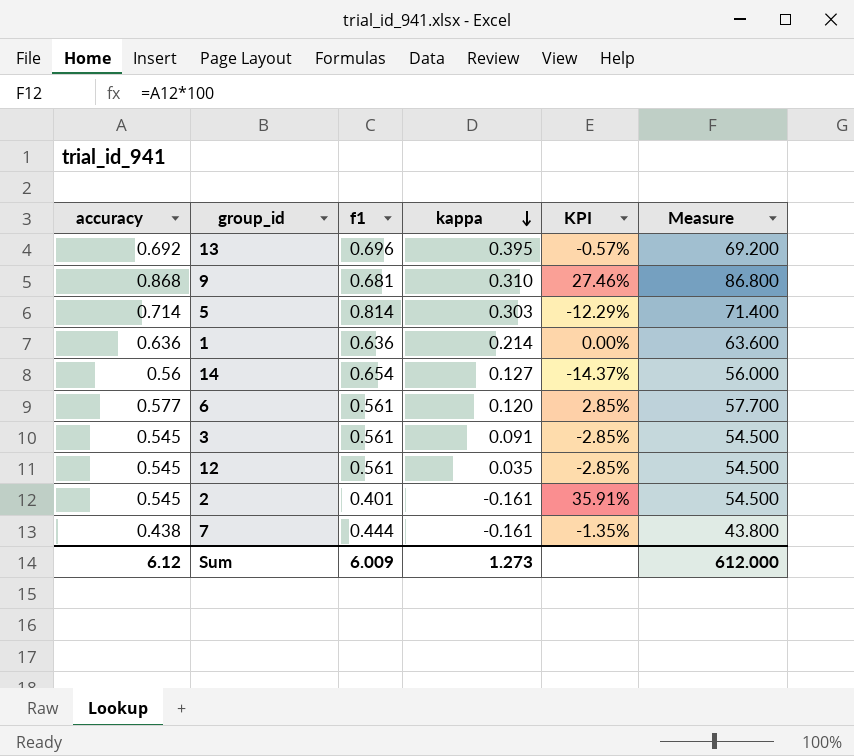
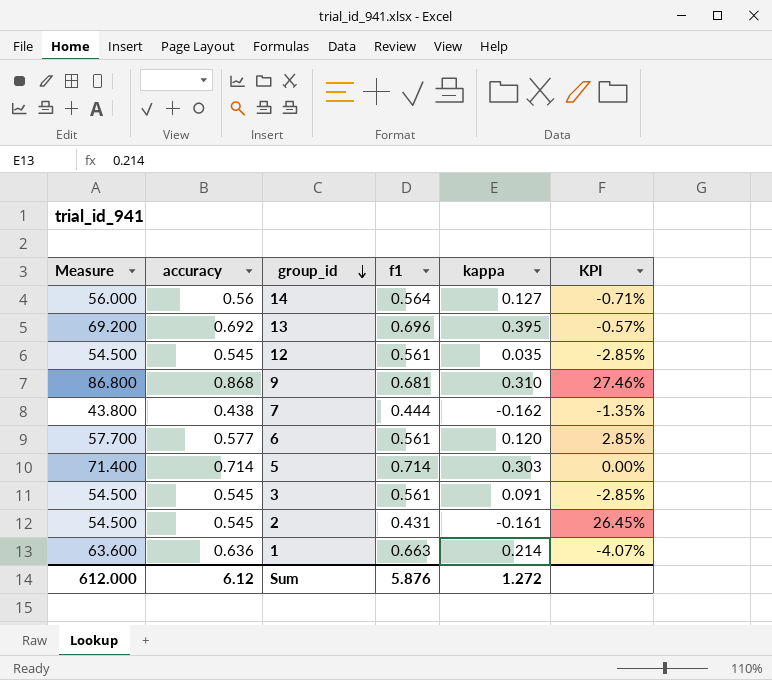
row order: kappa descending -> group_id descending
column Measure | position: 6 -> 1
14 | f1: 0.654 -> 0.564
14 | KPI: -14.37% -> -0.71%
7 | kappa: -0.161 -> -0.162
5 | f1: 0.814 -> 0.714
5 | KPI: -12.29% -> 0.00%
2 | f1: 0.401 -> 0.431
2 | KPI: 35.91% -> 26.45%
1 | f1: 0.636 -> 0.663
1 | KPI: 0.00% -> -4.07%
Sum | f1: 6.009 -> 5.876
Sum | kappa: 1.273 -> 1.272

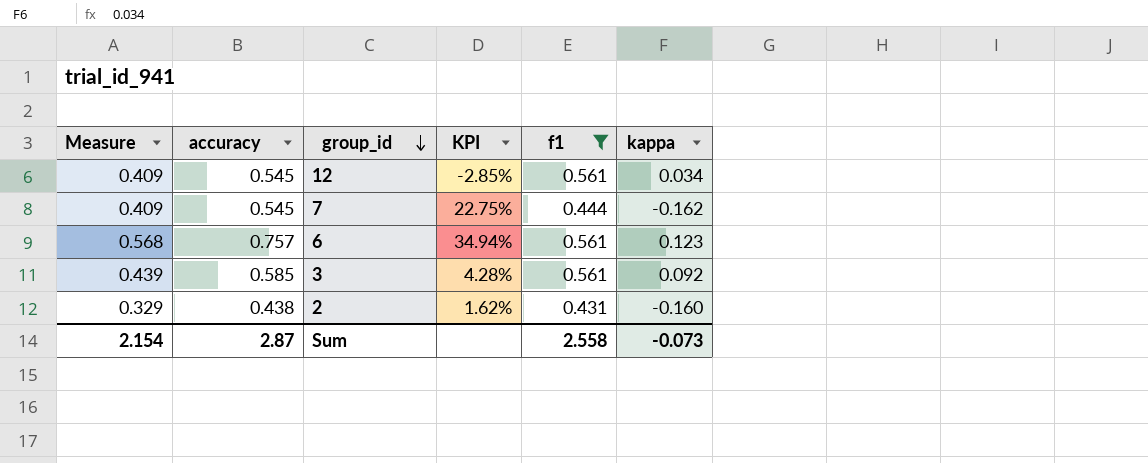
filter: none -> f1 <= 0.561
column Measure | formula: [accuracy] * 100 -> [accuracy] * 0.75
column KPI | position: 6 -> 4
12 | kappa: 0.035 -> 0.034
7 | accuracy: 0.438 -> 0.545
7 | KPI: -1.35% -> 22.75%
6 | accuracy: 0.577 -> 0.757
6 | KPI: 2.85% -> 34.94%
6 | kappa: 0.120 -> 0.123
3 | accuracy: 0.545 -> 0.585
3 | KPI: -2.85% -> 4.28%
3 | kappa: 0.091 -> 0.092
2 | accuracy: 0.545 -> 0.438
2 | KPI: 26.45% -> 1.62%
2 | kappa: -0.161 -> -0.160
Sum | Measure: 612.000 -> 2.154
Sum | accuracy: 6.12 -> 2.87
Sum | f1: 5.876 -> 2.558
Sum | kappa: 1.272 -> -0.073

